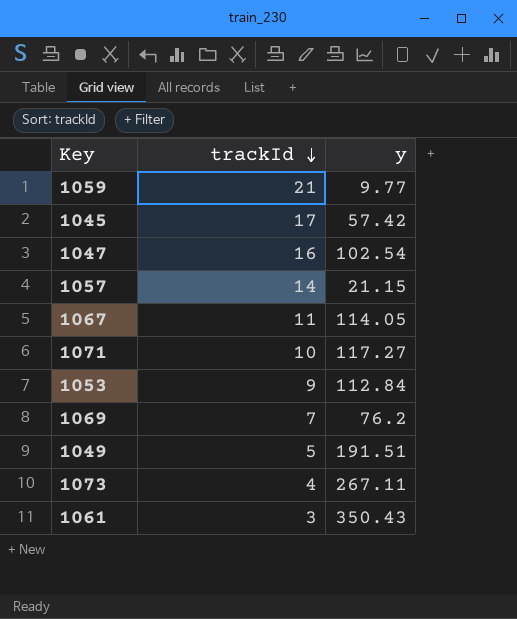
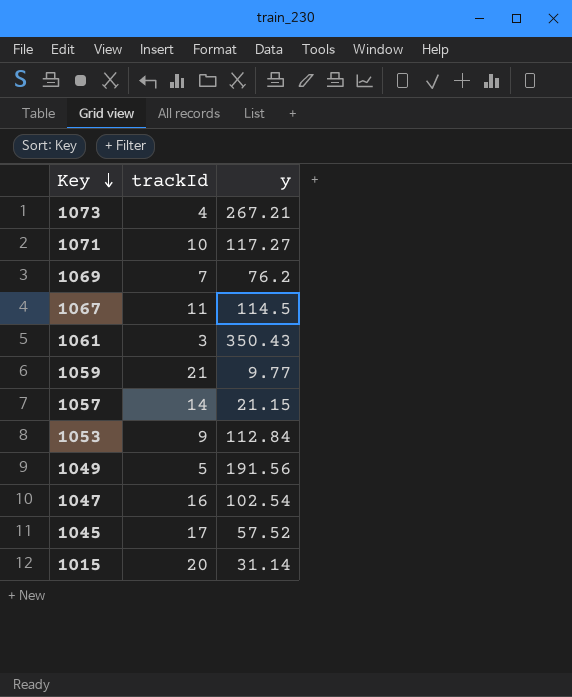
row order: trackId descending -> Key descending
1073 | y: 267.11 -> 267.21
1067 | y: 114.05 -> 114.5
1049 | y: 191.51 -> 191.56
1045 | y: 57.42 -> 57.52
row 1015: none -> 20 | 31.14

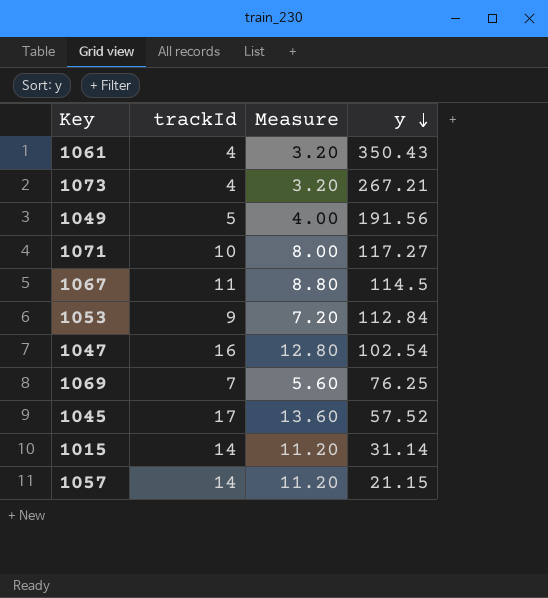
row order: Key descending -> y descending
column Measure | formula: none -> [trackId] * 0.8
row 1059: 21 | 9.77 -> none
1061 | trackId: 3 -> 4
1069 | y: 76.2 -> 76.25
1015 | trackId: 20 -> 14

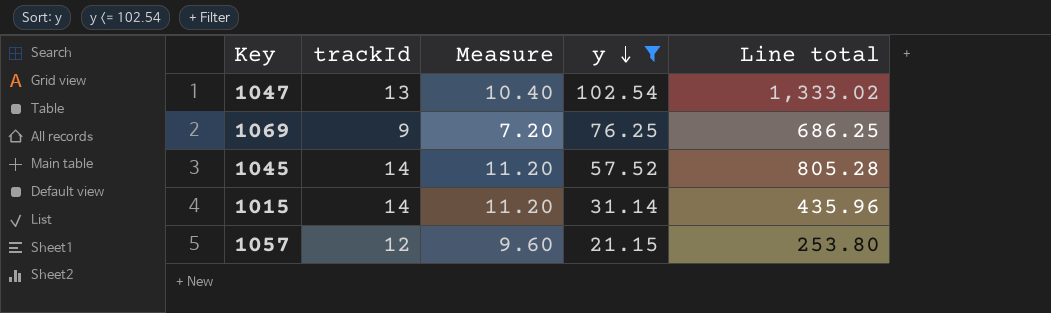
filter: none -> y <= 102.54
column Line total | formula: none -> [trackId] * [y]
1047 | trackId: 16 -> 13
1047 | Measure: 12.80 -> 10.40
1069 | trackId: 7 -> 9
1069 | Measure: 5.60 -> 7.20
1045 | trackId: 17 -> 14
1045 | Measure: 13.60 -> 11.20
1057 | trackId: 14 -> 12
1057 | Measure: 11.20 -> 9.60

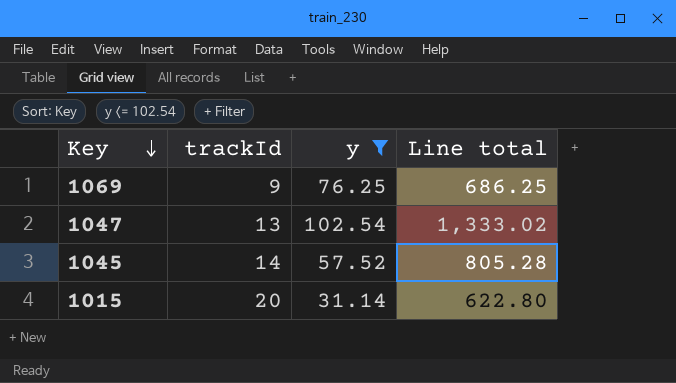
row order: y descending -> Key descending
column Measure | formula: [trackId] * 0.8 -> none
row 1057: 12 | 9.60 | 21.15 | 253.80 -> none
1015 | trackId: 14 -> 20
1015 | Line total: 435.96 -> 622.80

